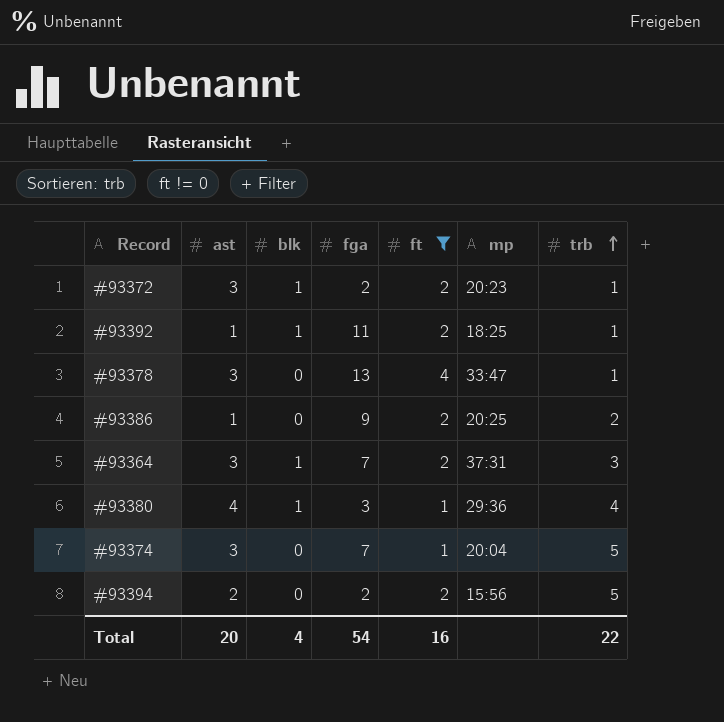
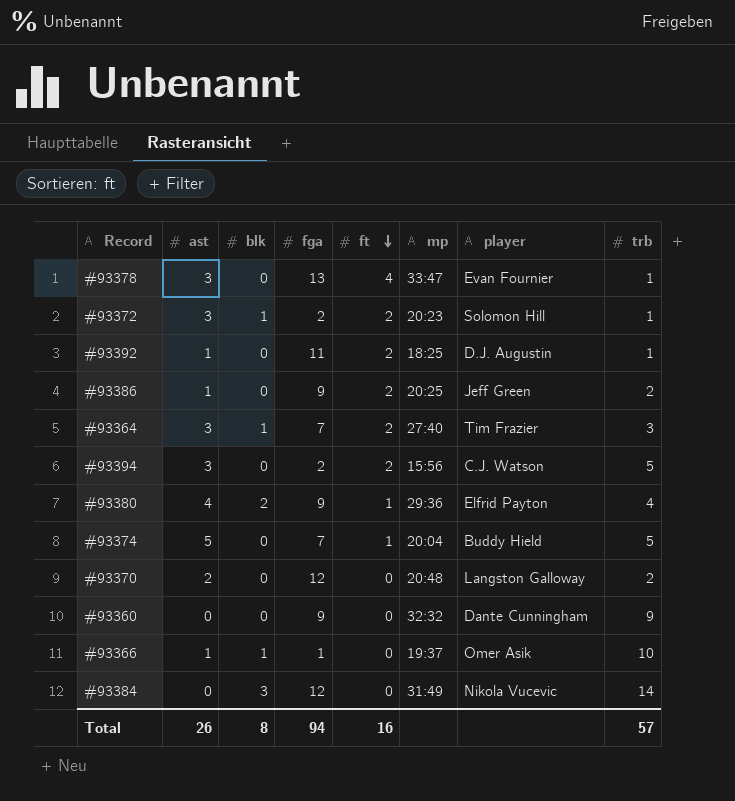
filter: ft != 0 -> none
row order: trb ascending -> ft descending
column player | position: none -> 7
#93392 | blk: 1 -> 0
#93364 | mp: 37:31 -> 27:40
#93394 | ast: 2 -> 3
#93380 | blk: 1 -> 2
#93380 | fga: 3 -> 9
#93374 | ast: 3 -> 5
Total | ast: 20 -> 26
Total | blk: 4 -> 8
Total | fga: 54 -> 94
Total | trb: 22 -> 57

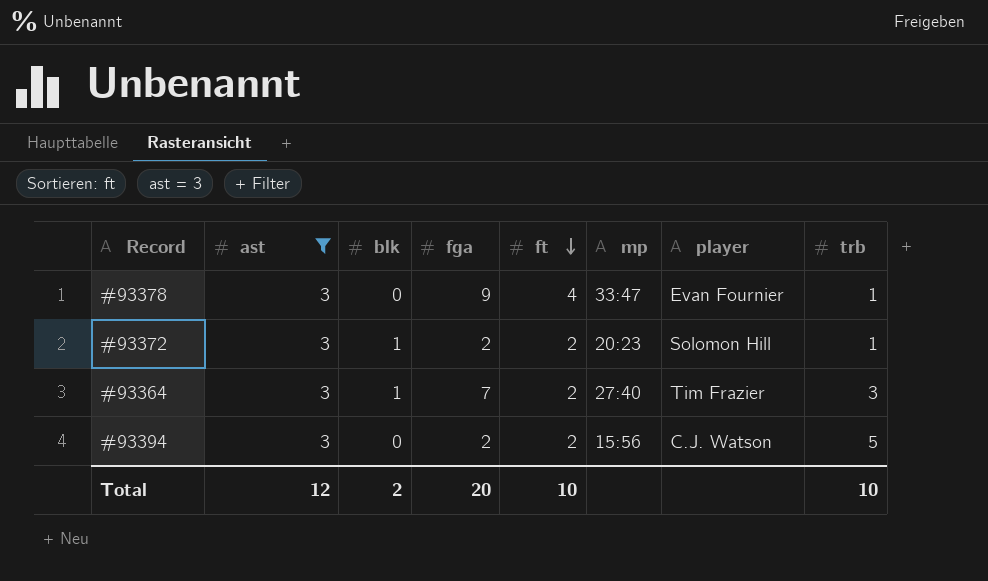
filter: none -> ast = 3
#93378 | fga: 13 -> 9
Total | ast: 26 -> 12
Total | blk: 8 -> 2
Total | fga: 94 -> 20
Total | ft: 16 -> 10
Total | trb: 57 -> 10

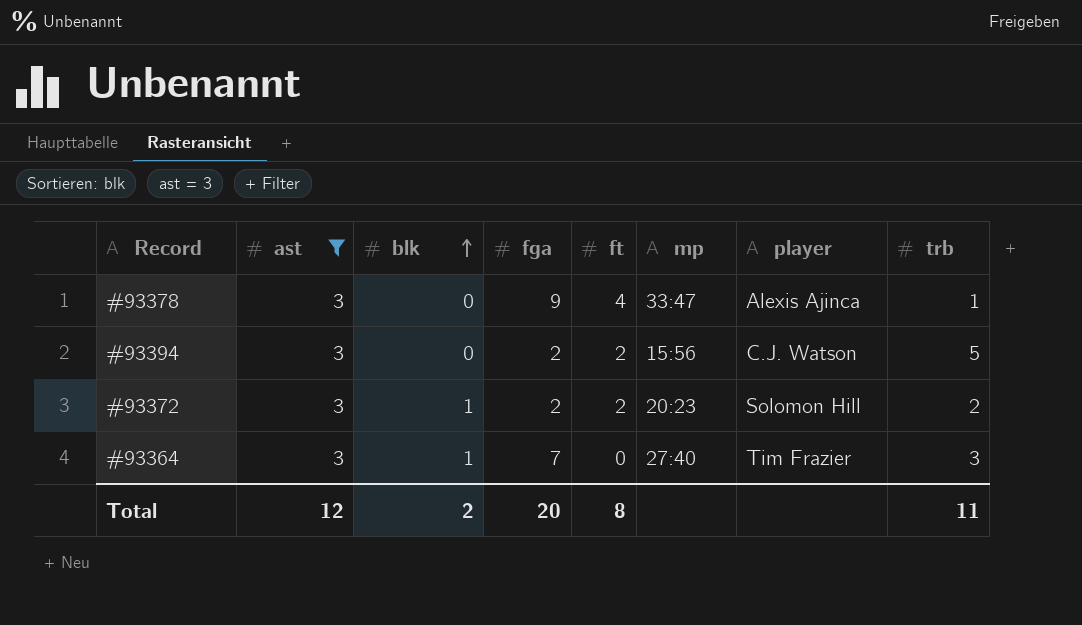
row order: ft descending -> blk ascending
#93378 | player: Evan Fournier -> Alexis Ajinca
#93372 | trb: 1 -> 2
#93364 | ft: 2 -> 0
Total | ft: 10 -> 8
Total | trb: 10 -> 11

